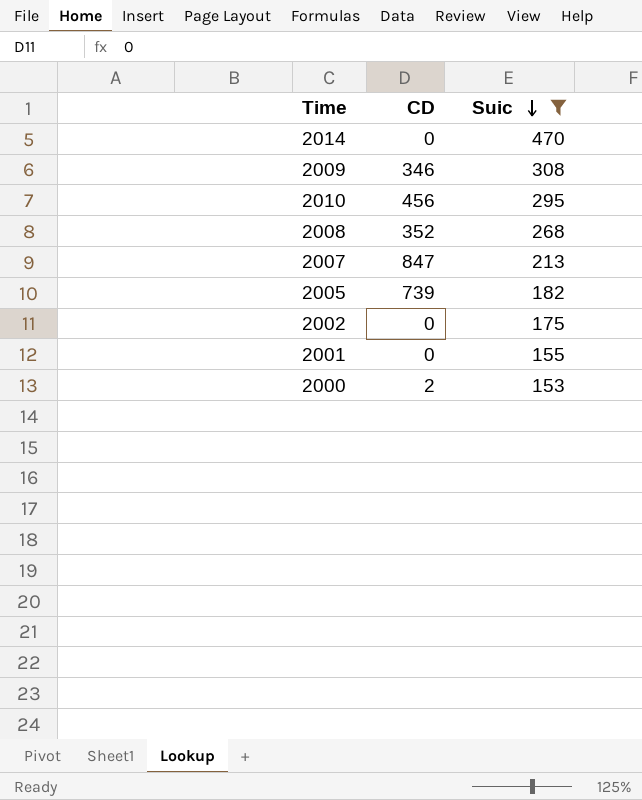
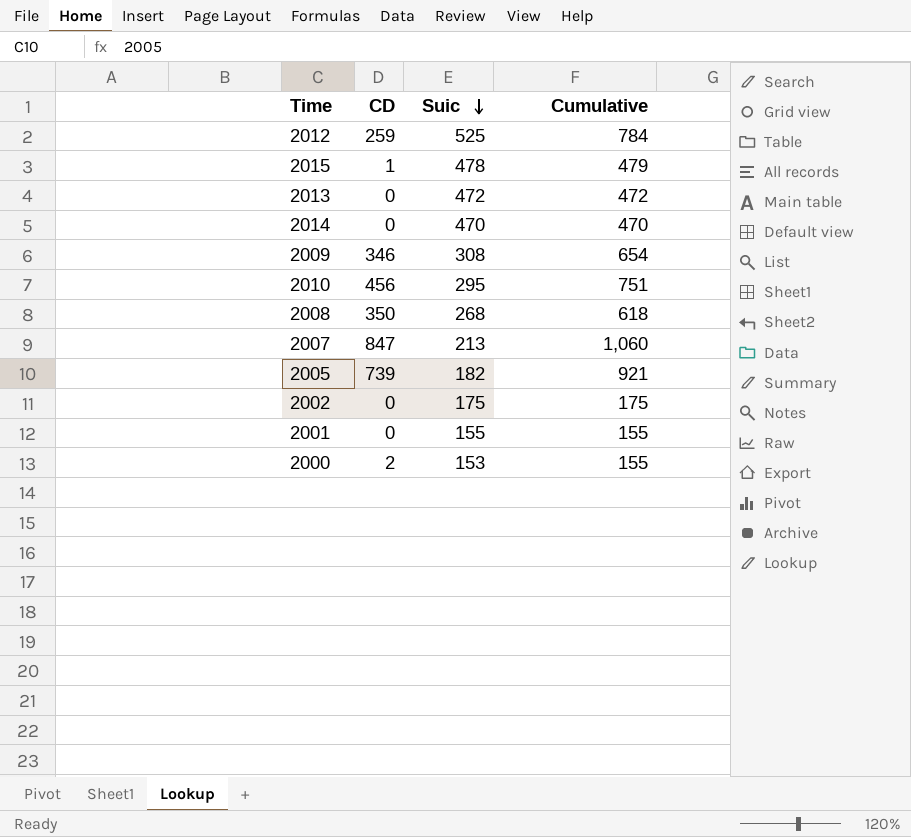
filter: Suic <= 470 -> none
column Cumulative | formula: none -> [CD] + [Suic]
2008 | CD: 352 -> 350

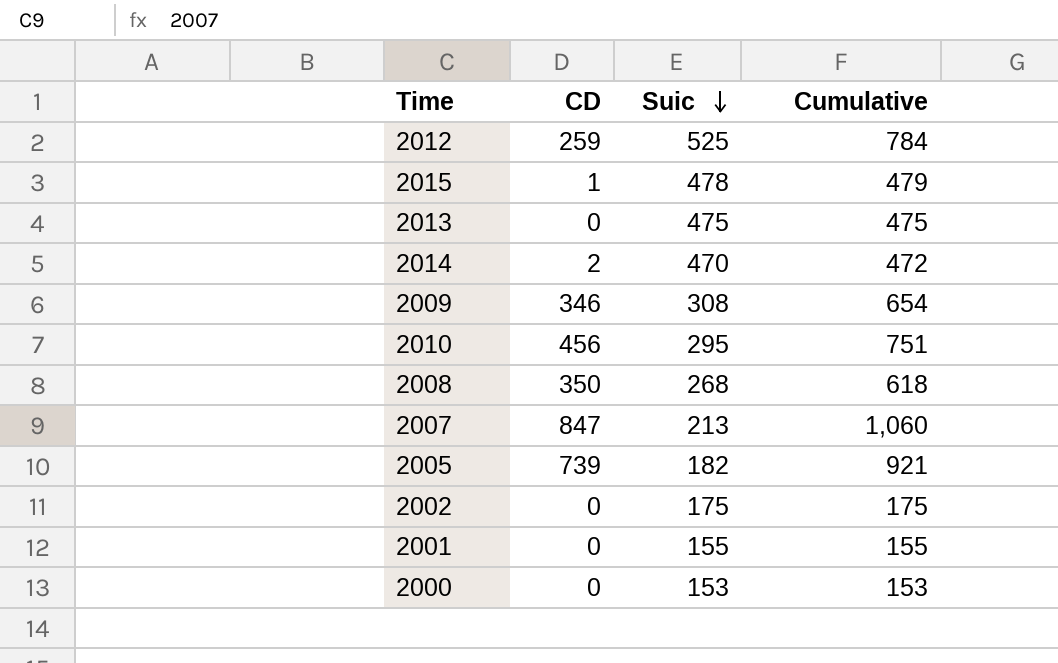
2013 | Suic: 472 -> 475
2013 | Cumulative: 472 -> 475
2014 | CD: 0 -> 2
2014 | Cumulative: 470 -> 472
2000 | CD: 2 -> 0
2000 | Cumulative: 155 -> 153

